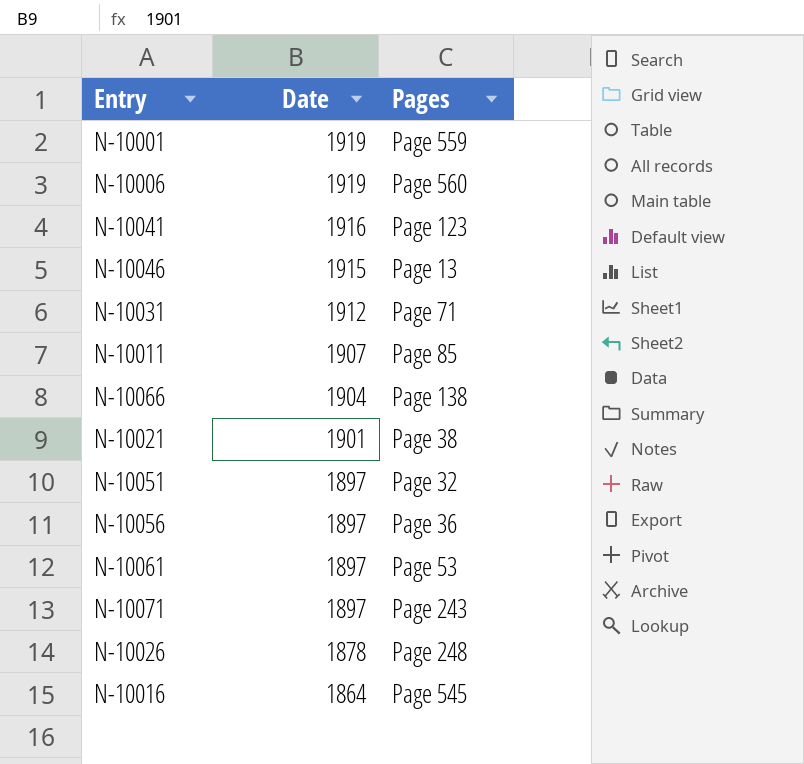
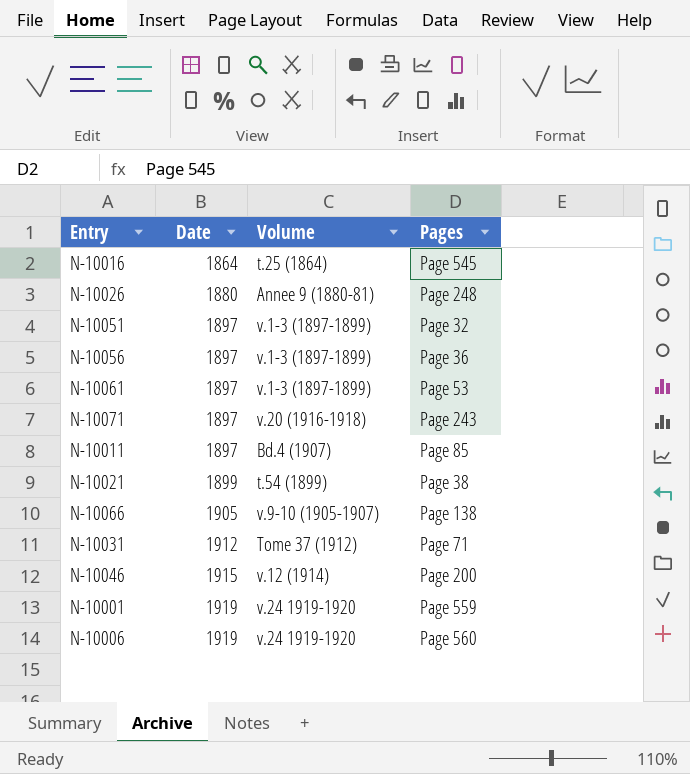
row order: Date descending -> Date ascending
column Volume | position: none -> 3
row N-10041: 1916 | Page 123 -> none
N-10026 | Date: 1878 -> 1880
N-10011 | Date: 1907 -> 1897
N-10021 | Date: 1901 -> 1899
N-10066 | Date: 1904 -> 1905
N-10046 | Pages: Page 13 -> Page 200

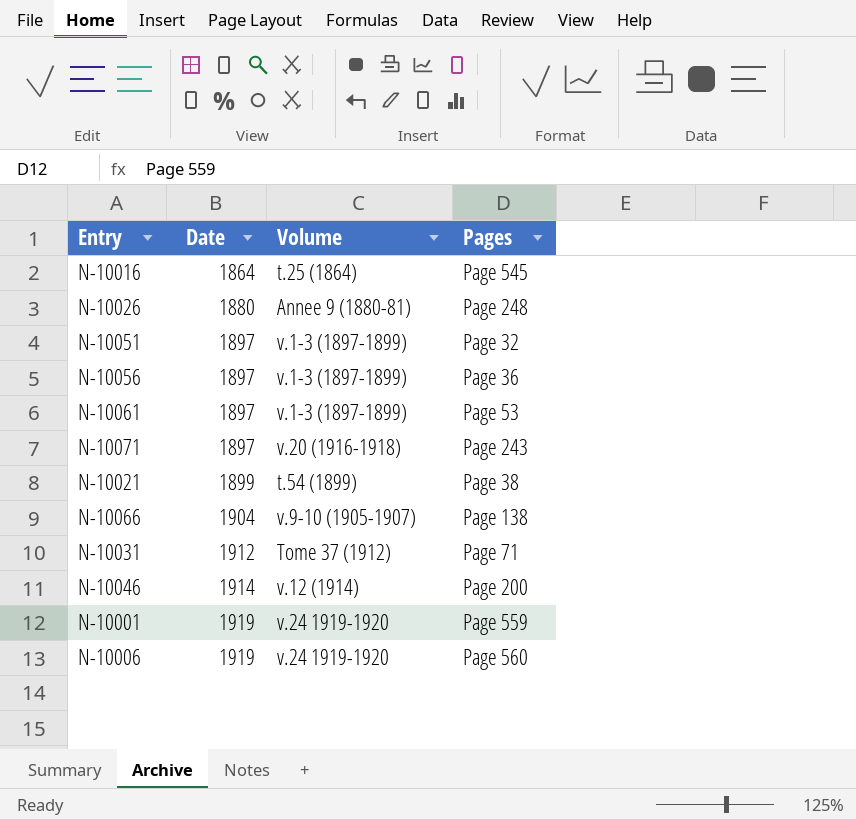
row N-10011: 1897 | Bd.4 (1907) | Page 85 -> none
N-10066 | Date: 1905 -> 1904
N-10046 | Date: 1915 -> 1914

